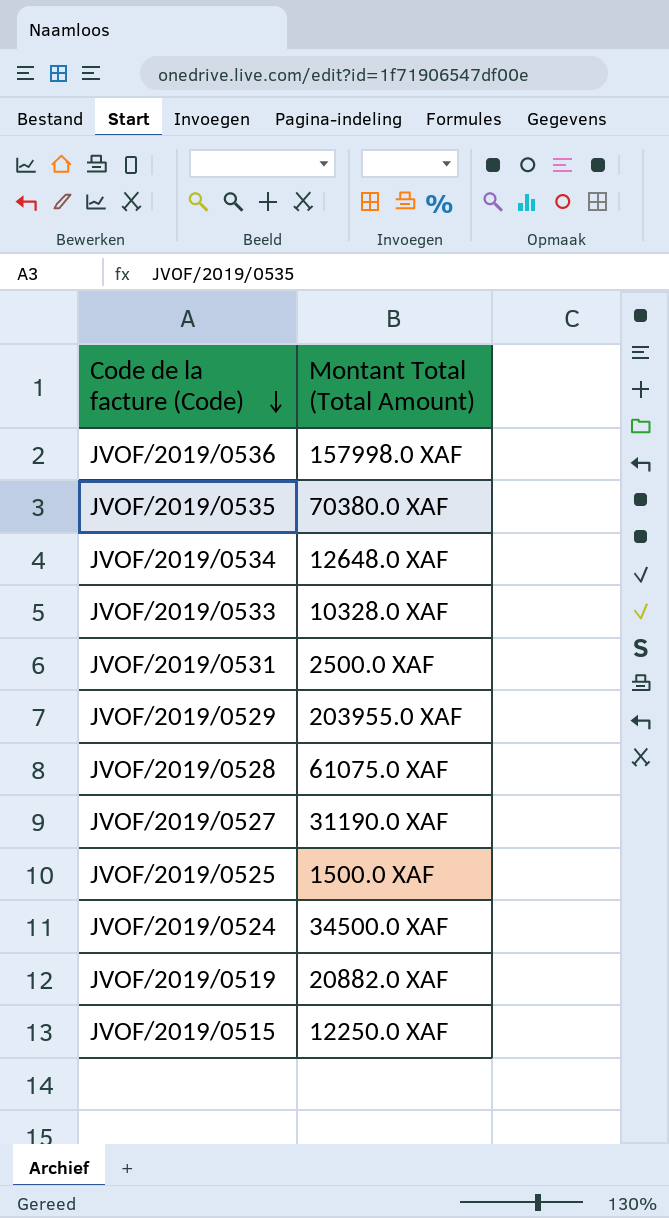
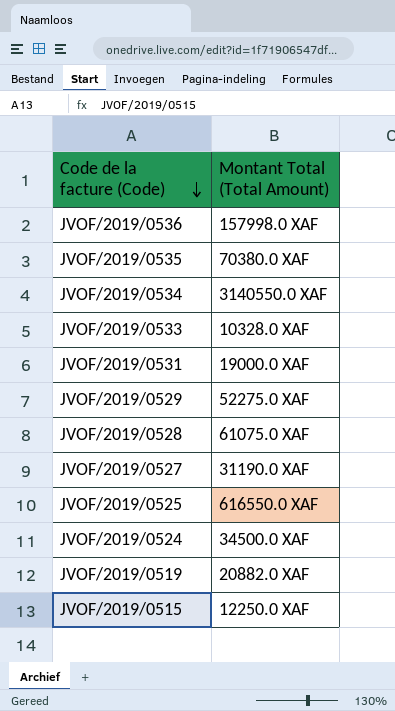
JVOF/2019/0534 | Montant Total (Total Amount): 12648.0 XAF -> 3140550.0 XAF
JVOF/2019/0531 | Montant Total (Total Amount): 2500.0 XAF -> 19000.0 XAF
JVOF/2019/0529 | Montant Total (Total Amount): 203955.0 XAF -> 52275.0 XAF
JVOF/2019/0525 | Montant Total (Total Amount): 1500.0 XAF -> 616550.0 XAF

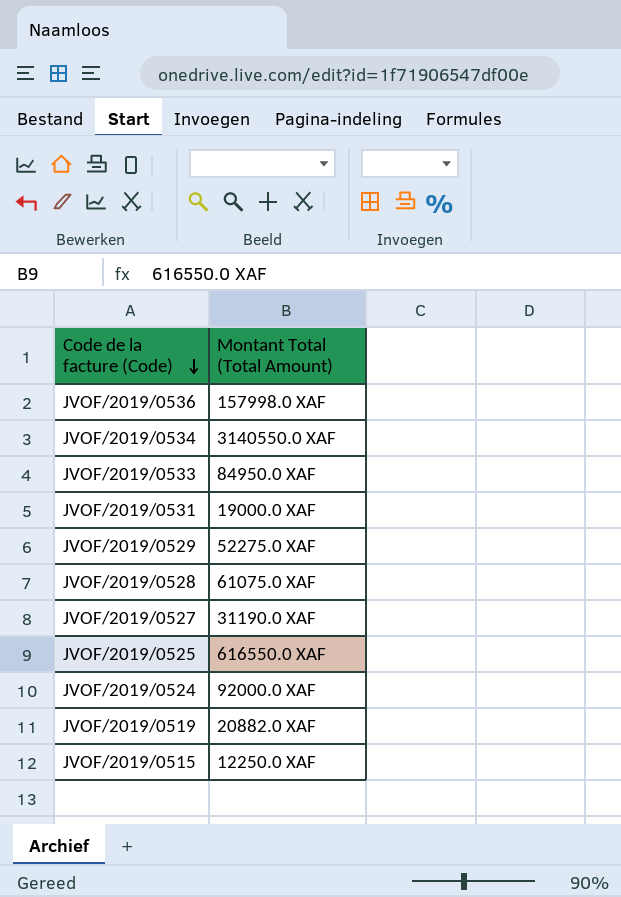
row JVOF/2019/0535: 70380.0 XAF -> none
JVOF/2019/0533 | Montant Total (Total Amount): 10328.0 XAF -> 84950.0 XAF
JVOF/2019/0524 | Montant Total (Total Amount): 34500.0 XAF -> 92000.0 XAF

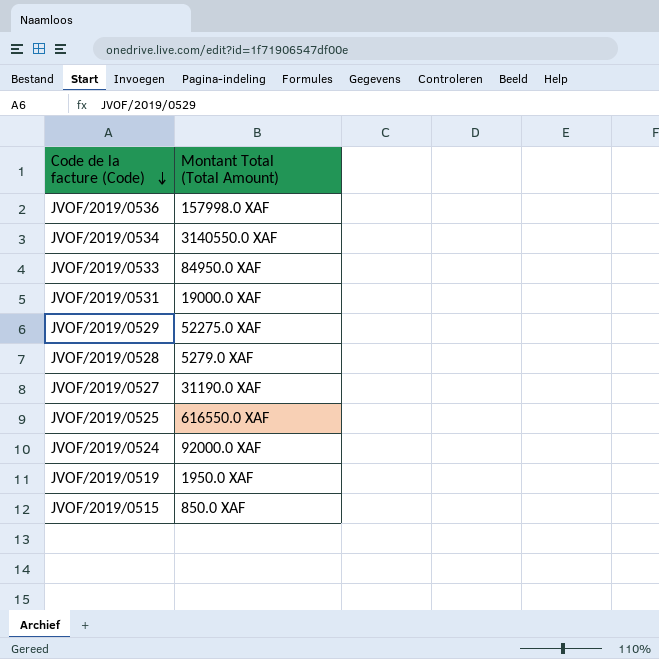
JVOF/2019/0528 | Montant Total (Total Amount): 61075.0 XAF -> 5279.0 XAF
JVOF/2019/0519 | Montant Total (Total Amount): 20882.0 XAF -> 1950.0 XAF
JVOF/2019/0515 | Montant Total (Total Amount): 12250.0 XAF -> 850.0 XAF

